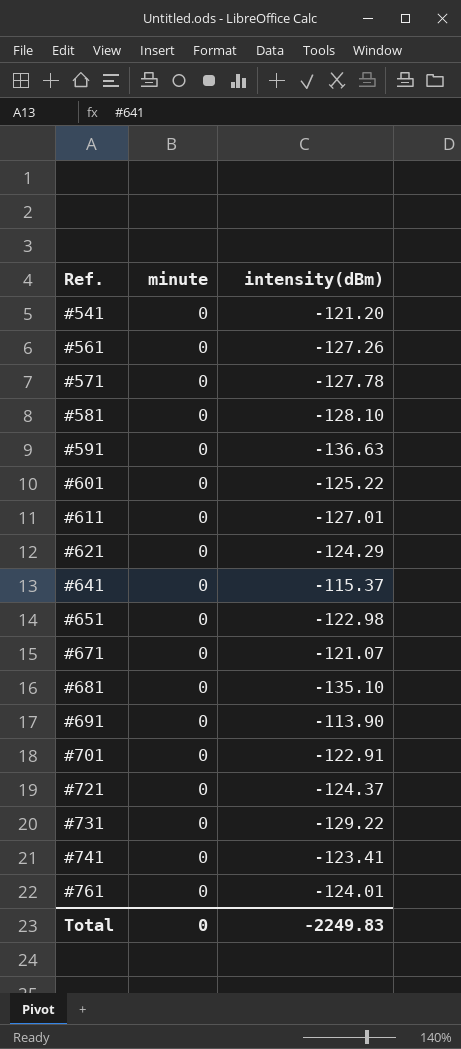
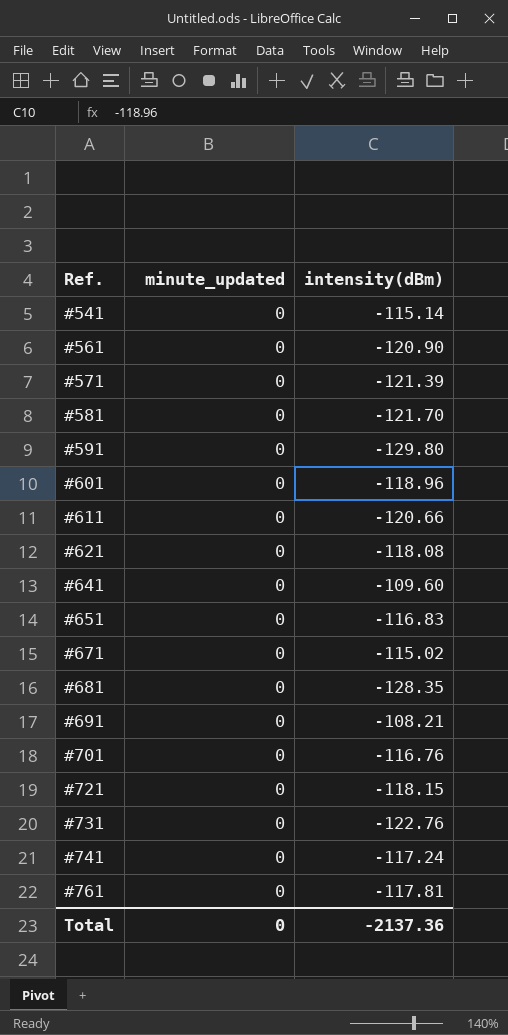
column name: minute -> minute_updated
#541 | intensity(dBm): -121.20 -> -115.14
#561 | intensity(dBm): -127.26 -> -120.90
#571 | intensity(dBm): -127.78 -> -121.39
#581 | intensity(dBm): -128.10 -> -121.70
#591 | intensity(dBm): -136.63 -> -129.80
#601 | intensity(dBm): -125.22 -> -118.96
#611 | intensity(dBm): -127.01 -> -120.66
#621 | intensity(dBm): -124.29 -> -118.08
#641 | intensity(dBm): -115.37 -> -109.60
#651 | intensity(dBm): -122.98 -> -116.83
#671 | intensity(dBm): -121.07 -> -115.02
#681 | intensity(dBm): -135.10 -> -128.35
#691 | intensity(dBm): -113.90 -> -108.21
#701 | intensity(dBm): -122.91 -> -116.76
#721 | intensity(dBm): -124.37 -> -118.15
#731 | intensity(dBm): -129.22 -> -122.76
#741 | intensity(dBm): -123.41 -> -117.24
#761 | intensity(dBm): -124.01 -> -117.81
Total | intensity(dBm): -2249.83 -> -2137.36

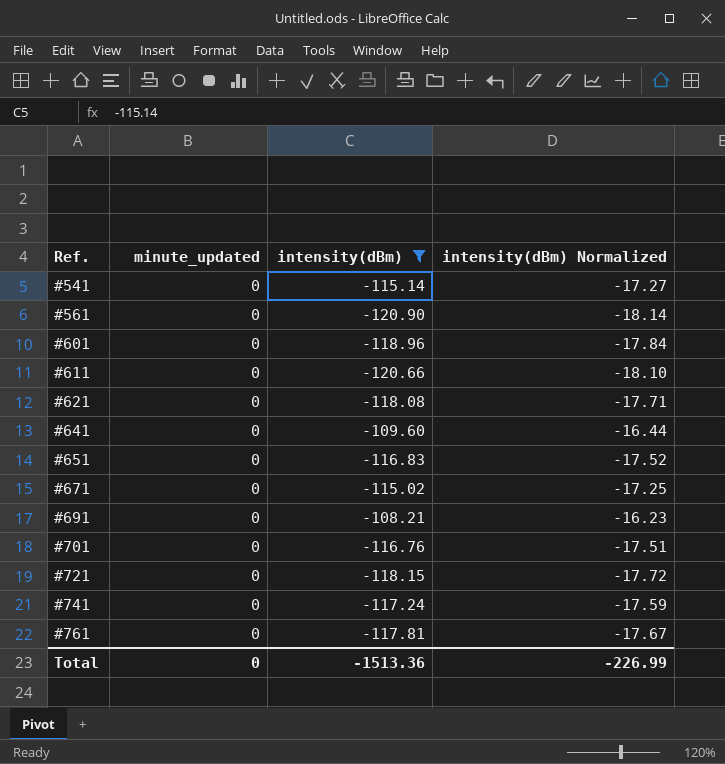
filter: none -> intensity(dBm) >= -120.90
column intensity(dBm) Normalized | formula: none -> [intensity(dBm)] * 0.15
Total | intensity(dBm): -2137.36 -> -1513.36

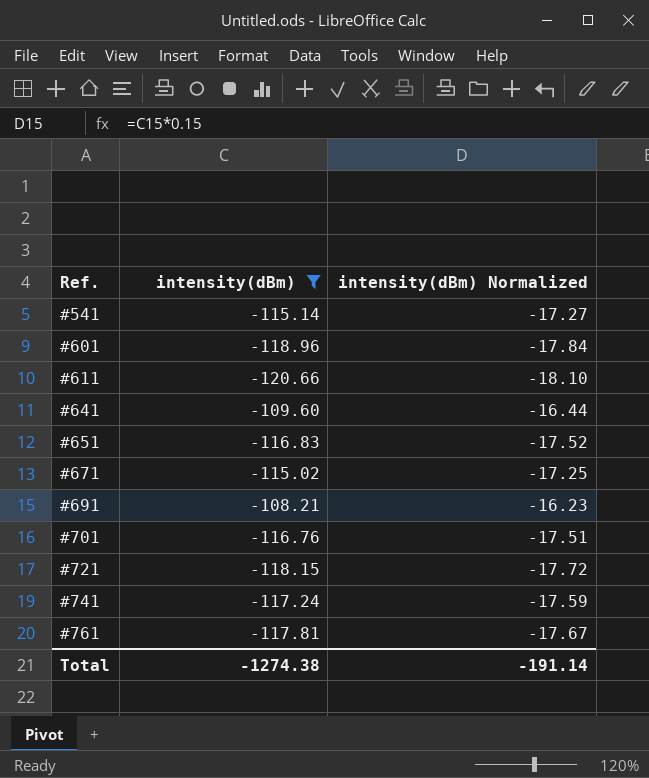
column minute_updated | position: 2 -> none
row #561: 0 | -120.90 | -18.14 -> none
row #621: 0 | -118.08 | -17.71 -> none
Total | intensity(dBm): -1513.36 -> -1274.38
Total | intensity(dBm) Normalized: -226.99 -> -191.14

